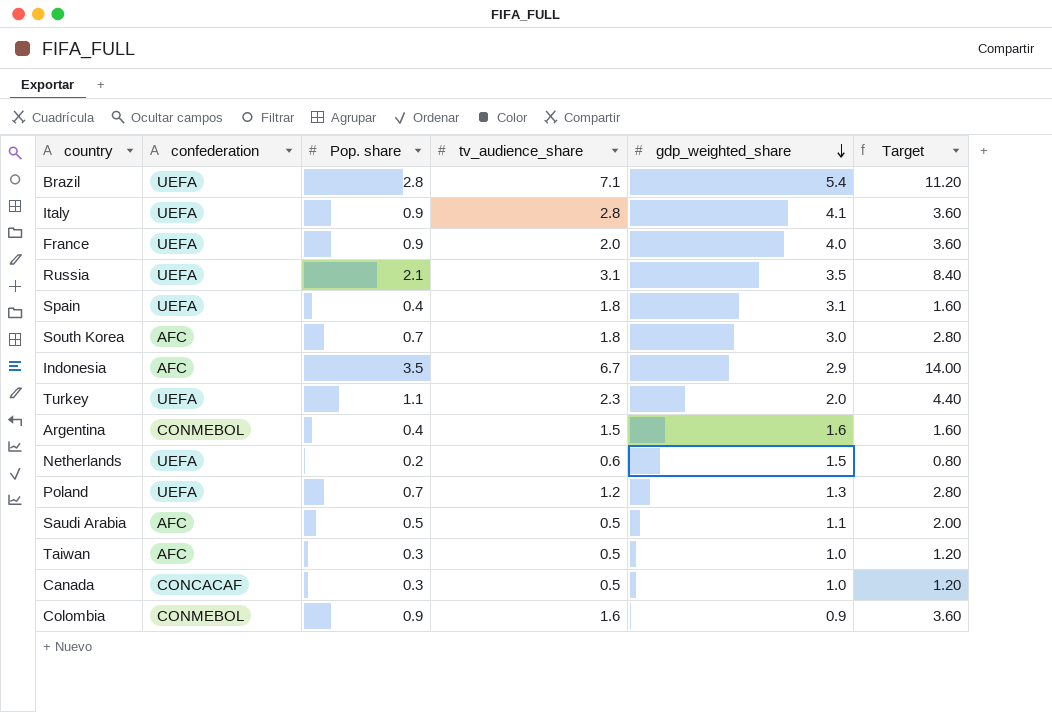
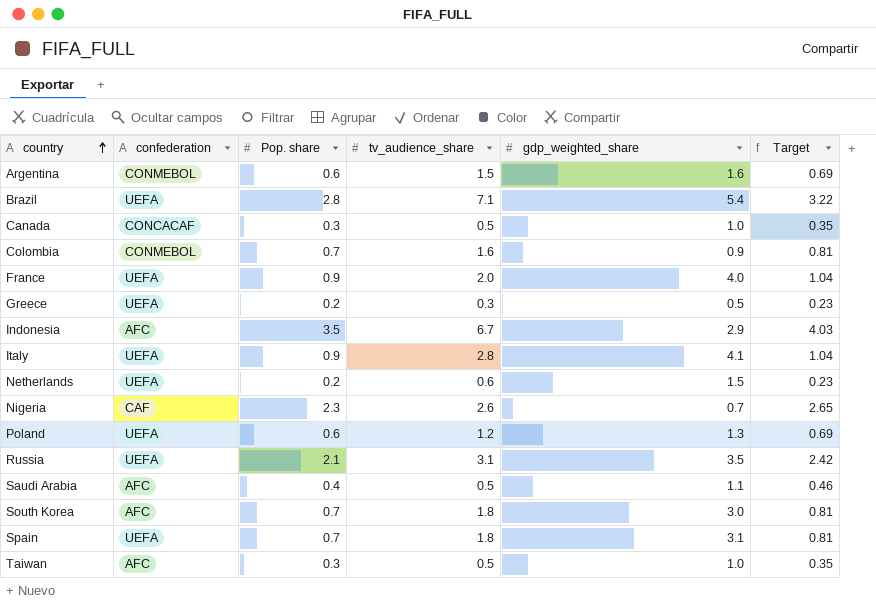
row order: gdp_weighted_share descending -> country ascending
column Target | formula: [Pop. share] * 4 -> [Pop. share] * 1.15
row Turkey: UEFA | 1.1 | 2.3 | 2.0 | 4.40 -> none
Argentina | Pop. share: 0.4 -> 0.6
Colombia | Pop. share: 0.9 -> 0.7
row Greece: none -> UEFA | 0.2 | 0.3 | 0.5 | 0.23
row Nigeria: none -> CAF | 2.3 | 2.6 | 0.7 | 2.65
Poland | Pop. share: 0.7 -> 0.6
Saudi Arabia | Pop. share: 0.5 -> 0.4
Spain | Pop. share: 0.4 -> 0.7

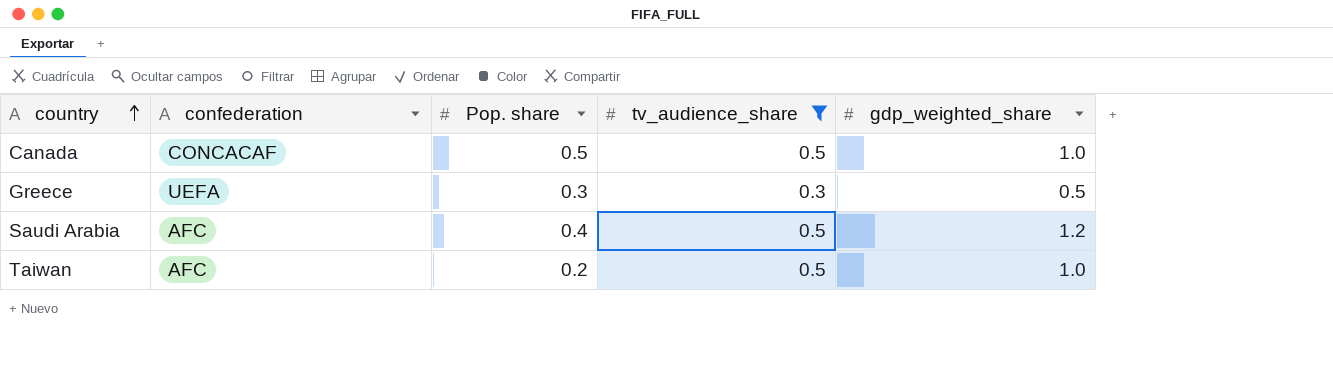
filter: none -> tv_audience_share <= 0.5
column Target | formula: [Pop. share] * 1.15 -> none
Canada | Pop. share: 0.3 -> 0.5
Greece | Pop. share: 0.2 -> 0.3
Saudi Arabia | gdp_weighted_share: 1.1 -> 1.2
Taiwan | Pop. share: 0.3 -> 0.2

